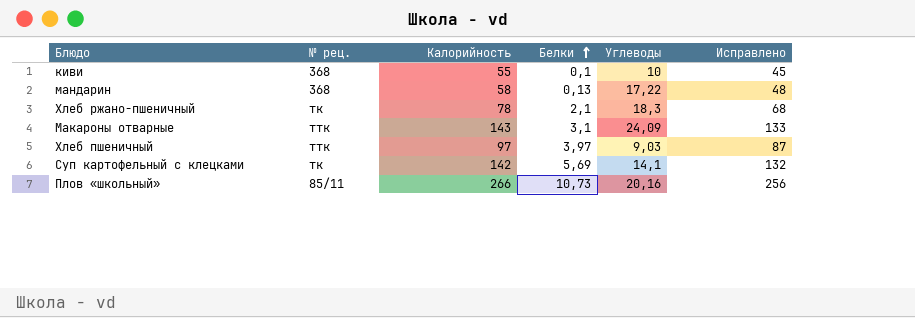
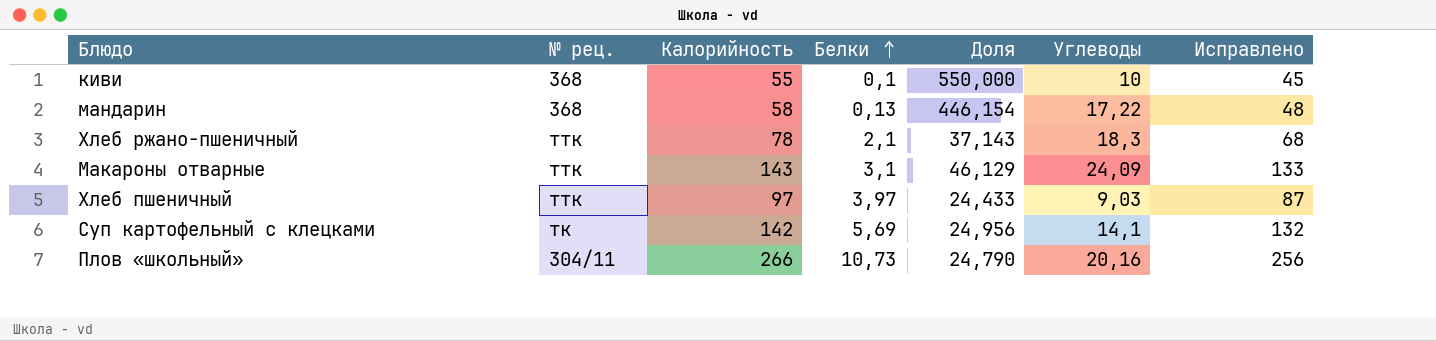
column Доля | formula: none -> [Калорийность] / [Белки]
Хлеб ржано-пшеничный | № рец.: тк -> ттк
Плов «школьный» | № рец.: 85/11 -> 304/11

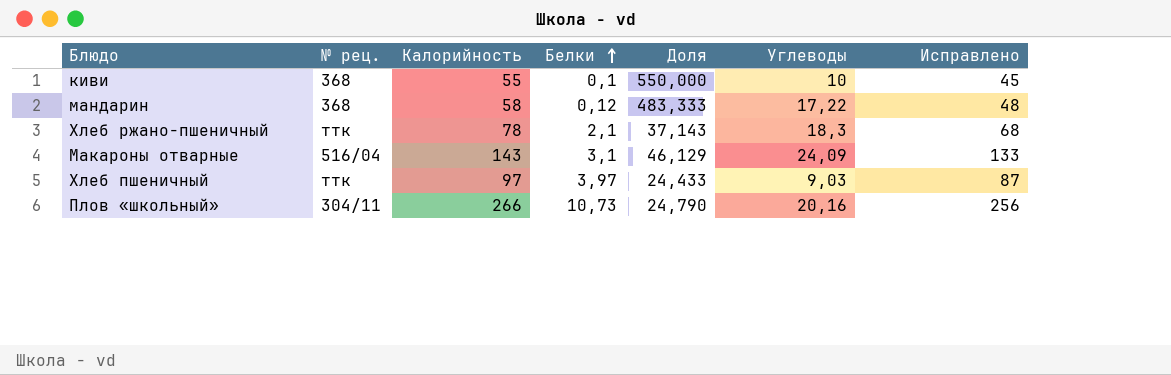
row Суп картофельный с клецками: тк | 142 | 5,69 | 24,956 | 14,1 | 132 -> none
мандарин | Белки: 0,13 -> 0,12
мандарин | Доля: 446,154 -> 483,333
Макароны отварные | № рец.: ттк -> 516/04

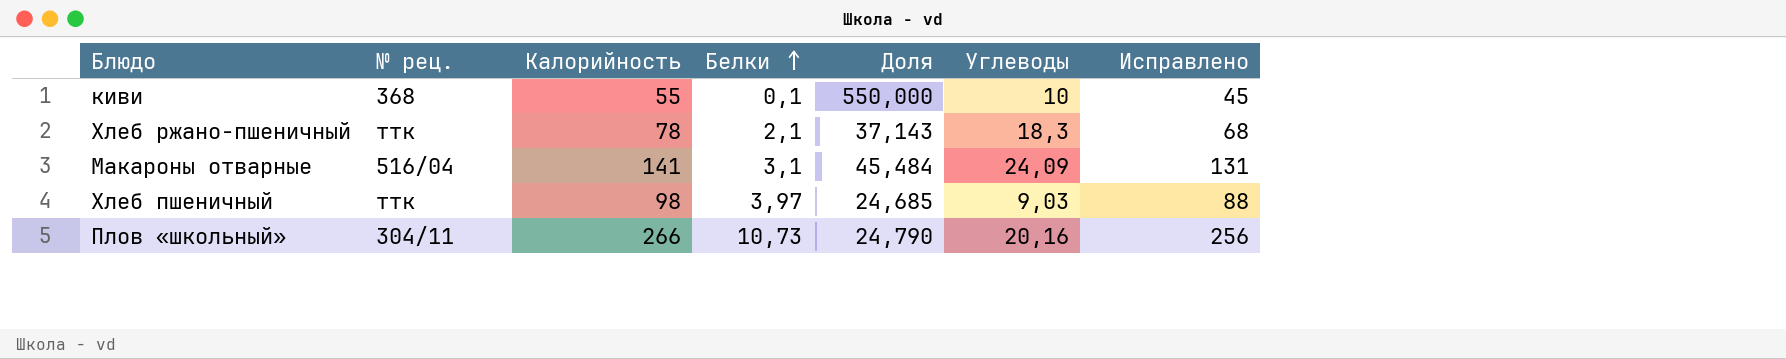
row мандарин: 368 | 58 | 0,12 | 483,333 | 17,22 | 48 -> none
Макароны отварные | Калорийность: 143 -> 141
Макароны отварные | Доля: 46,129 -> 45,484
Макароны отварные | Исправлено: 133 -> 131
Хлеб пшеничный | Калорийность: 97 -> 98
Хлеб пшеничный | Доля: 24,433 -> 24,685
Хлеб пшеничный | Исправлено: 87 -> 88

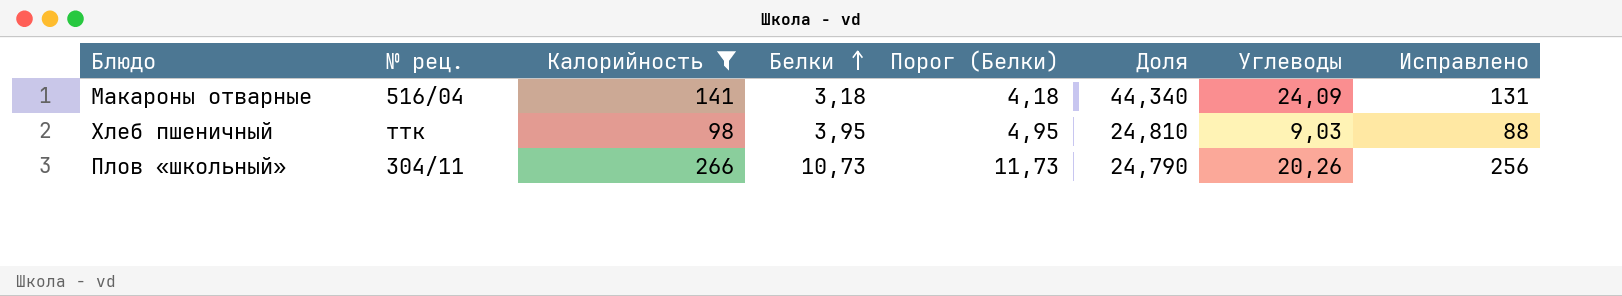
filter: none -> Калорийность >= 98
column Порог (Белки) | formula: none -> [Белки] + 1
Макароны отварные | Белки: 3,1 -> 3,18
Макароны отварные | Доля: 45,484 -> 44,340
Хлеб пшеничный | Белки: 3,97 -> 3,95
Хлеб пшеничный | Доля: 24,685 -> 24,810
Плов «школьный» | Углеводы: 20,16 -> 20,26

